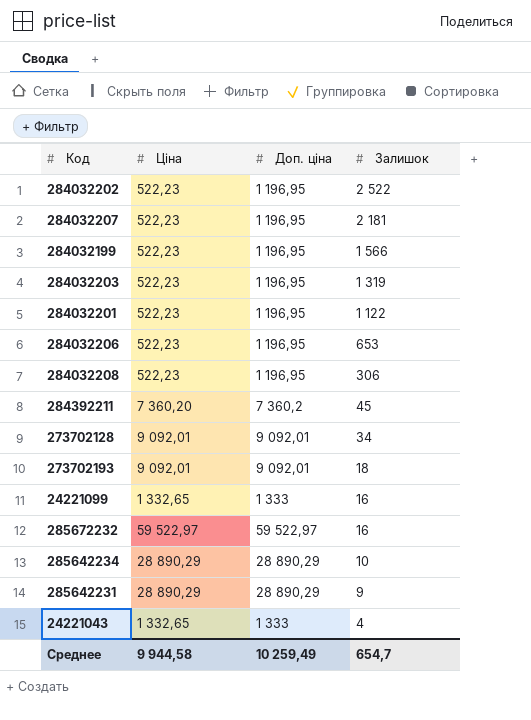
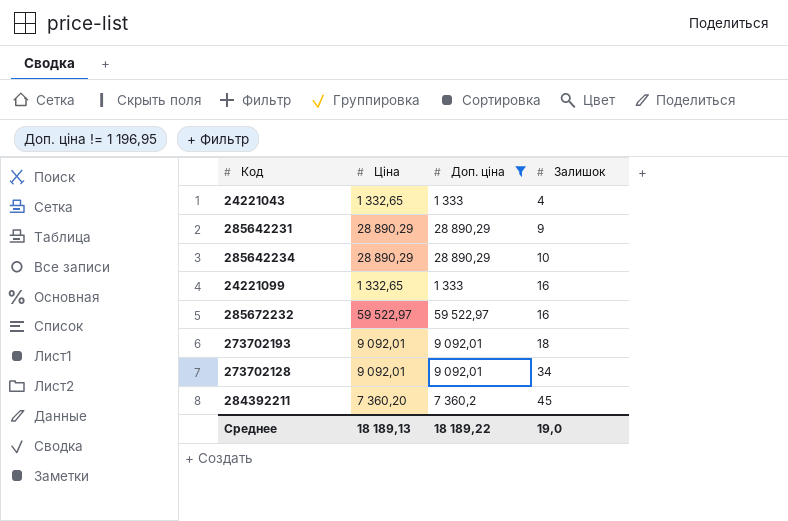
filter: none -> Доп. ціна != 1 196,95
row order: Залишок descending -> Залишок ascending
Среднее | Ціна: 9 944,58 -> 18 189,13
Среднее | Доп. ціна: 10 259,49 -> 18 189,22
Среднее | Залишок: 654,7 -> 19,0

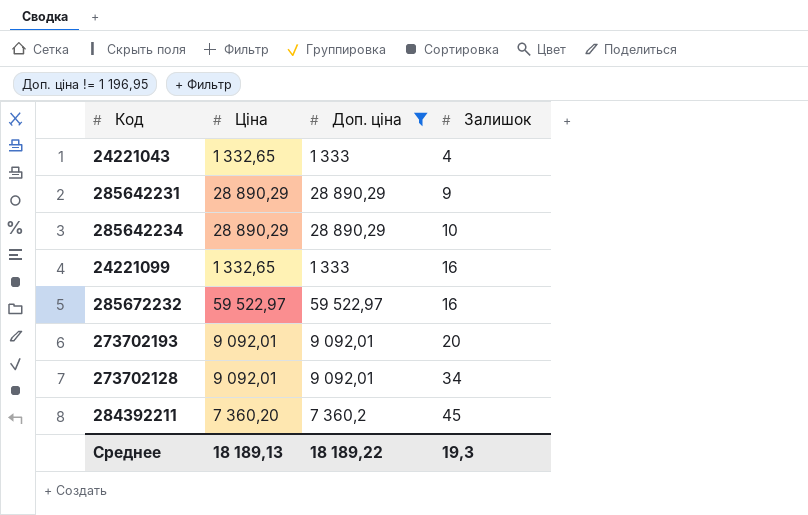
273702193 | Залишок: 18 -> 20
Среднее | Залишок: 19,0 -> 19,3

